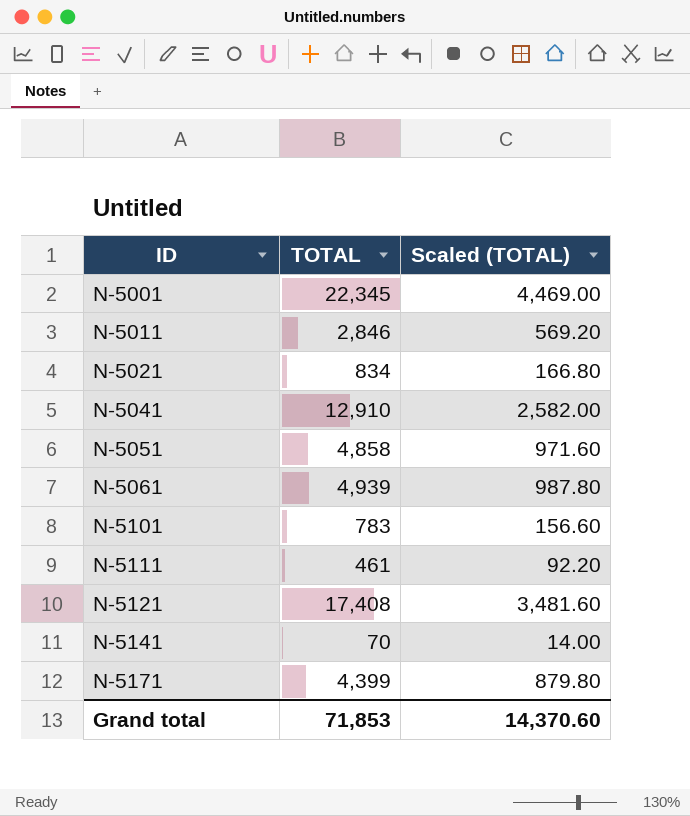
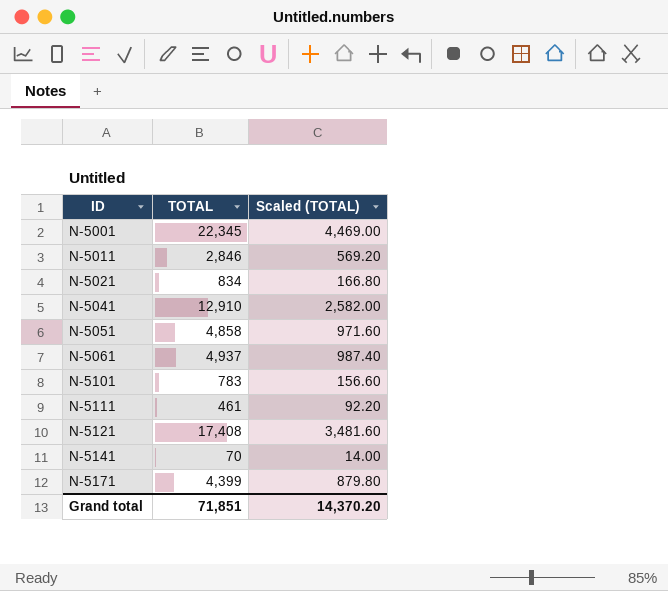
N-5061 | TOTAL: 4,939 -> 4,937
N-5061 | Scaled (TOTAL): 987.80 -> 987.40
Grand total | TOTAL: 71,853 -> 71,851
Grand total | Scaled (TOTAL): 14,370.60 -> 14,370.20

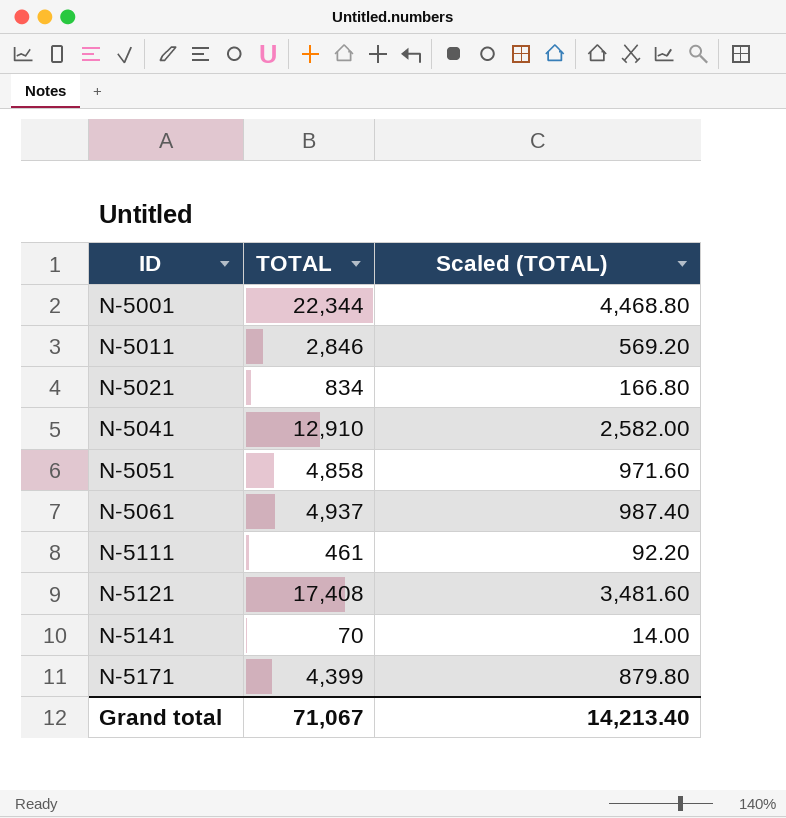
row N-5101: 783 | 156.60 -> none
N-5001 | TOTAL: 22,345 -> 22,344
N-5001 | Scaled (TOTAL): 4,469.00 -> 4,468.80
Grand total | TOTAL: 71,851 -> 71,067
Grand total | Scaled (TOTAL): 14,370.20 -> 14,213.40

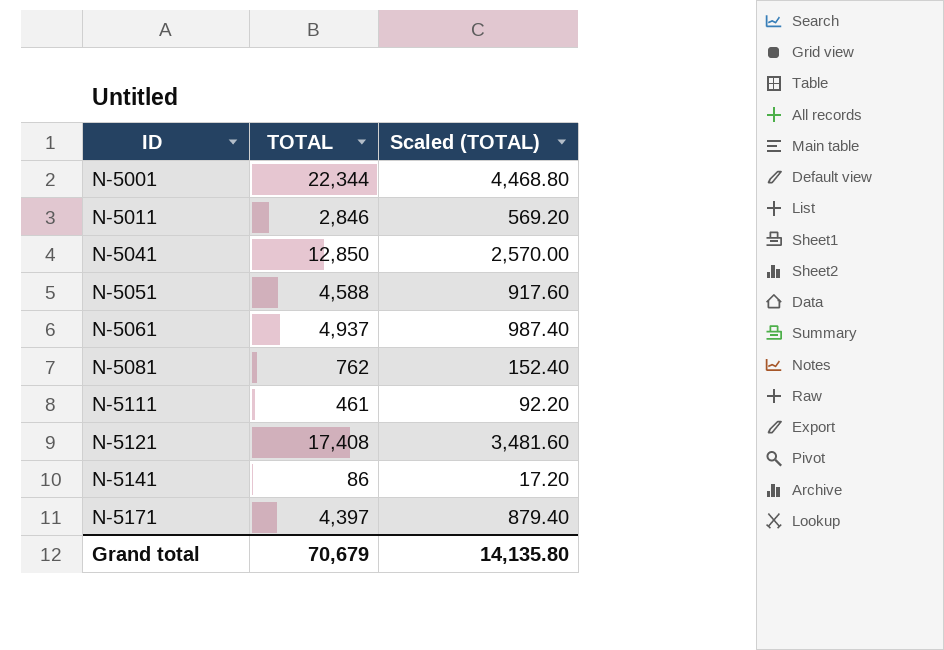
row N-5021: 834 | 166.80 -> none
N-5041 | TOTAL: 12,910 -> 12,850
N-5041 | Scaled (TOTAL): 2,582.00 -> 2,570.00
N-5051 | TOTAL: 4,858 -> 4,588
N-5051 | Scaled (TOTAL): 971.60 -> 917.60
row N-5081: none -> 762 | 152.40
N-5141 | TOTAL: 70 -> 86
N-5141 | Scaled (TOTAL): 14.00 -> 17.20
N-5171 | TOTAL: 4,399 -> 4,397
N-5171 | Scaled (TOTAL): 879.80 -> 879.40
Grand total | TOTAL: 71,067 -> 70,679
Grand total | Scaled (TOTAL): 14,213.40 -> 14,135.80

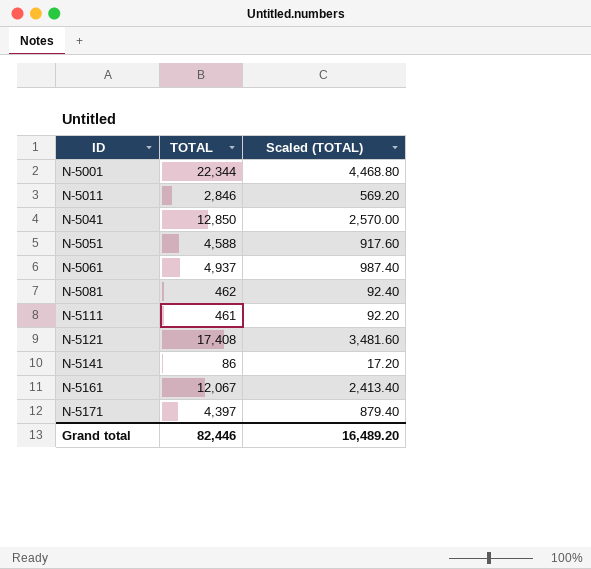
N-5081 | TOTAL: 762 -> 462
N-5081 | Scaled (TOTAL): 152.40 -> 92.40
row N-5161: none -> 12,067 | 2,413.40
Grand total | TOTAL: 70,679 -> 82,446
Grand total | Scaled (TOTAL): 14,135.80 -> 16,489.20

